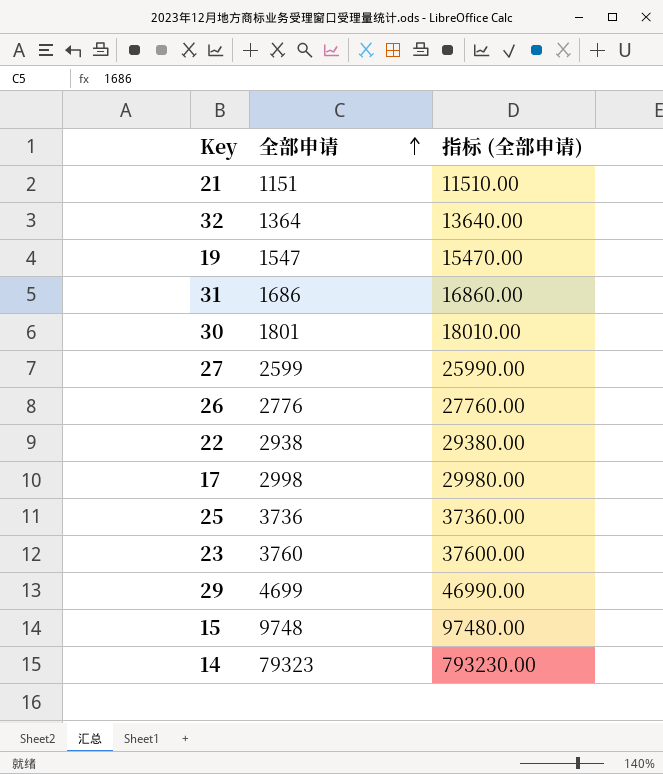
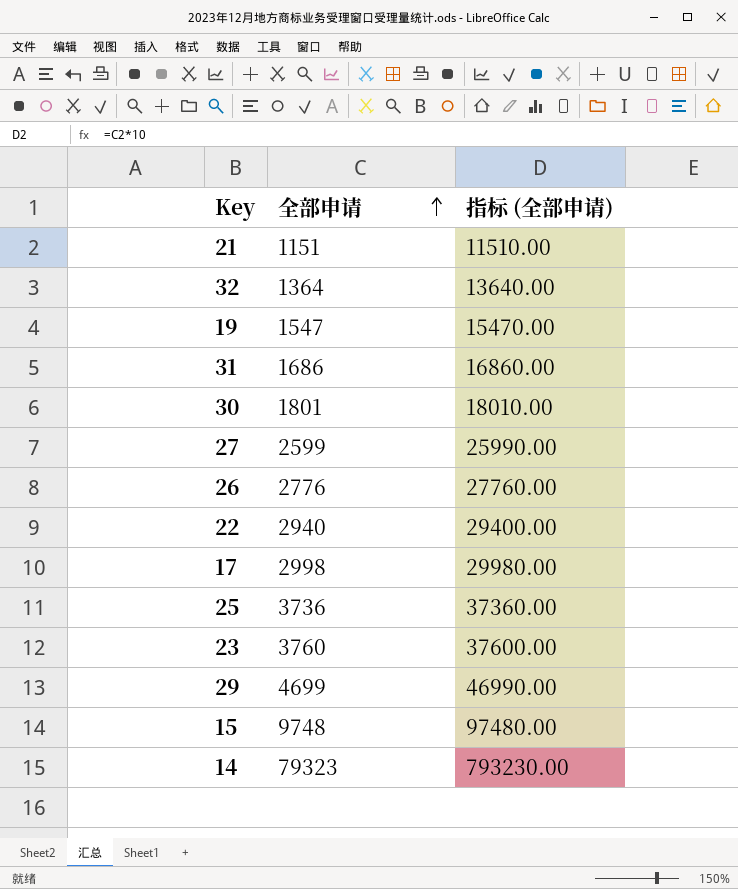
22 | 全部申请: 2938 -> 2940
22 | 指标 (全部申请): 29380.00 -> 29400.00

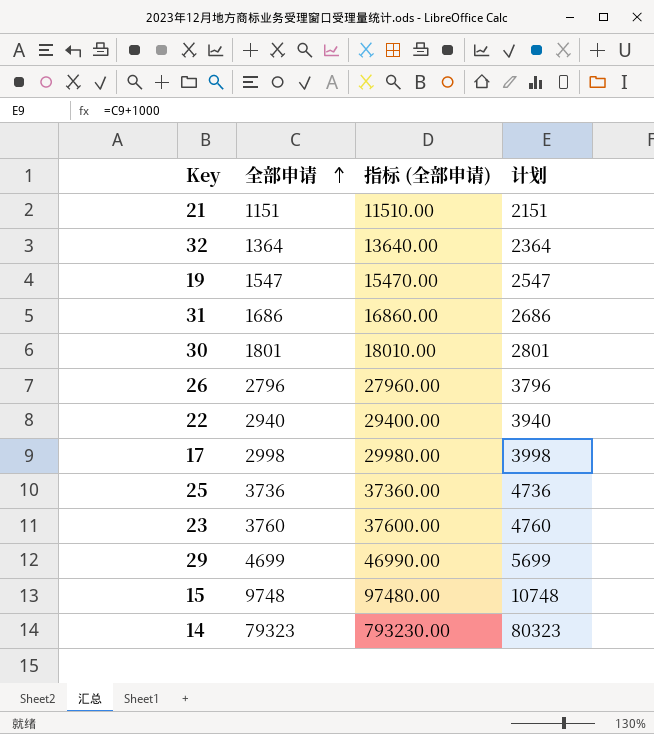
column 计划 | formula: none -> [全部申请] + 1000
row 27: 2599 | 25990.00 -> none
26 | 全部申请: 2776 -> 2796
26 | 指标 (全部申请): 27760.00 -> 27960.00

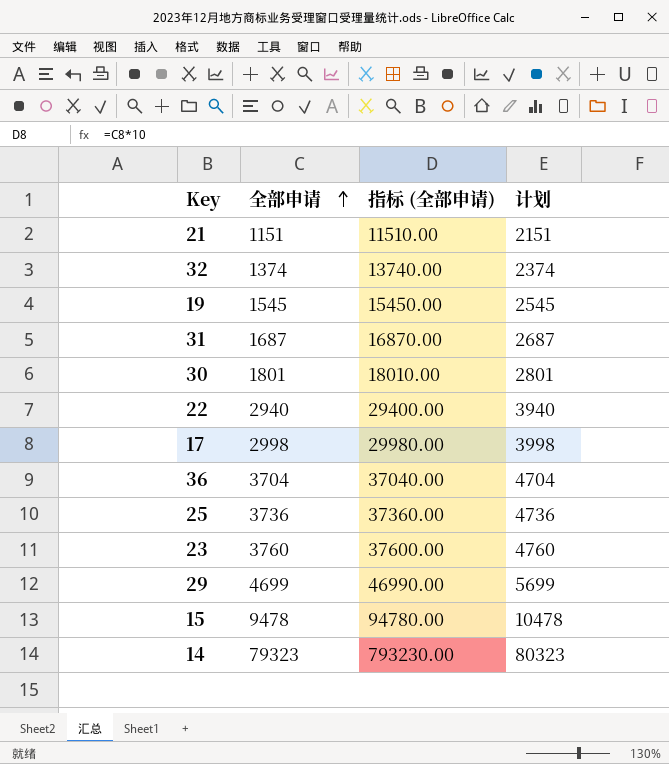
row 26: 2796 | 27960.00 | 3796 -> none
32 | 全部申请: 1364 -> 1374
32 | 指标 (全部申请): 13640.00 -> 13740.00
32 | 计划: 2364 -> 2374
19 | 全部申请: 1547 -> 1545
19 | 指标 (全部申请): 15470.00 -> 15450.00
19 | 计划: 2547 -> 2545
31 | 全部申请: 1686 -> 1687
31 | 指标 (全部申请): 16860.00 -> 16870.00
31 | 计划: 2686 -> 2687
row 36: none -> 3704 | 37040.00 | 4704
15 | 全部申请: 9748 -> 9478
15 | 指标 (全部申请): 97480.00 -> 94780.00
15 | 计划: 10748 -> 10478

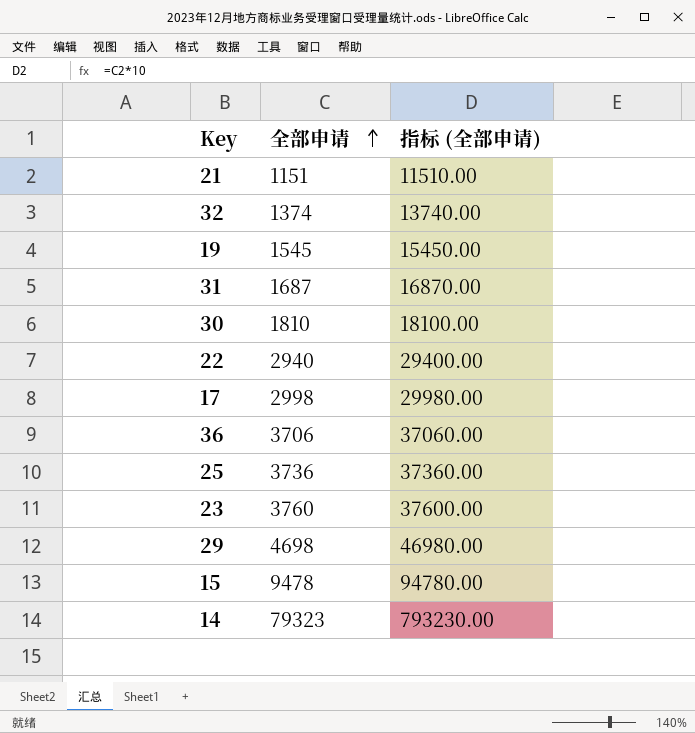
column 计划 | formula: [全部申请] + 1000 -> none
30 | 全部申请: 1801 -> 1810
30 | 指标 (全部申请): 18010.00 -> 18100.00
36 | 全部申请: 3704 -> 3706
36 | 指标 (全部申请): 37040.00 -> 37060.00
29 | 全部申请: 4699 -> 4698
29 | 指标 (全部申请): 46990.00 -> 46980.00

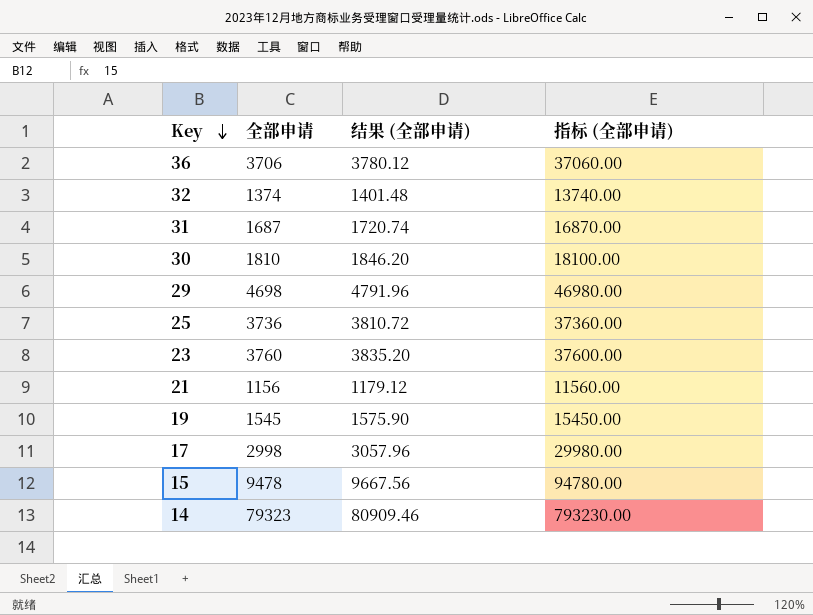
row order: 全部申请 ascending -> Key descending
column 结果 (全部申请) | formula: none -> [全部申请] * 1.02
row 22: 2940 | 29400.00 -> none
21 | 全部申请: 1151 -> 1156
21 | 指标 (全部申请): 11510.00 -> 11560.00

